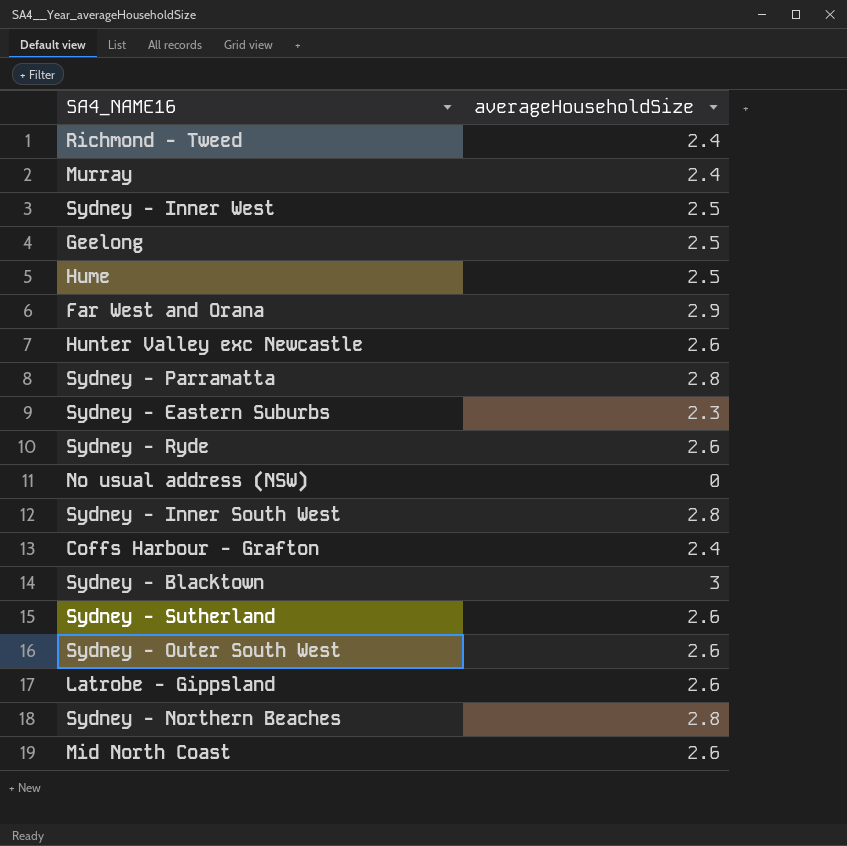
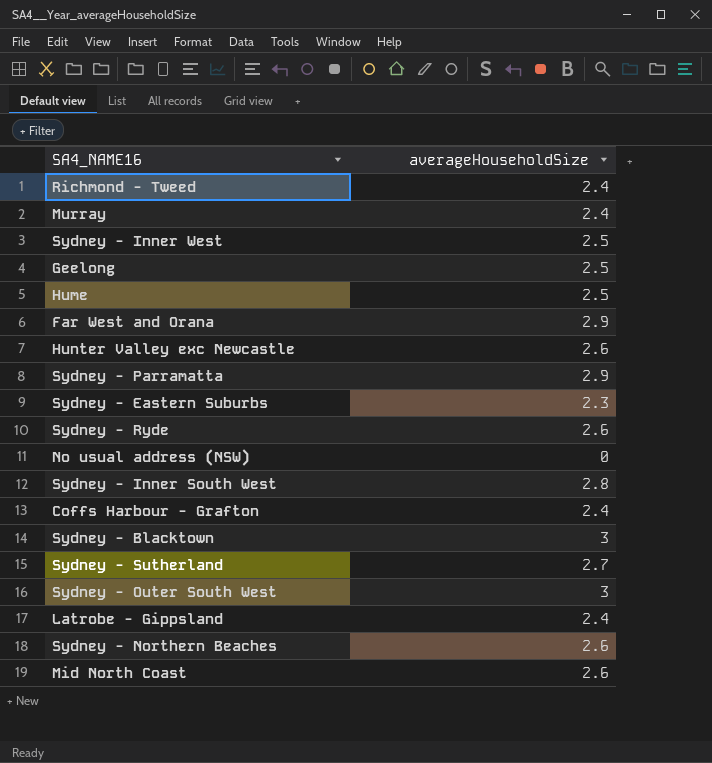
Sydney - Parramatta | averageHouseholdSize: 2.8 -> 2.9
Sydney - Sutherland | averageHouseholdSize: 2.6 -> 2.7
Sydney - Outer South West | averageHouseholdSize: 2.6 -> 3
Latrobe - Gippsland | averageHouseholdSize: 2.6 -> 2.4
Sydney - Northern Beaches | averageHouseholdSize: 2.8 -> 2.6

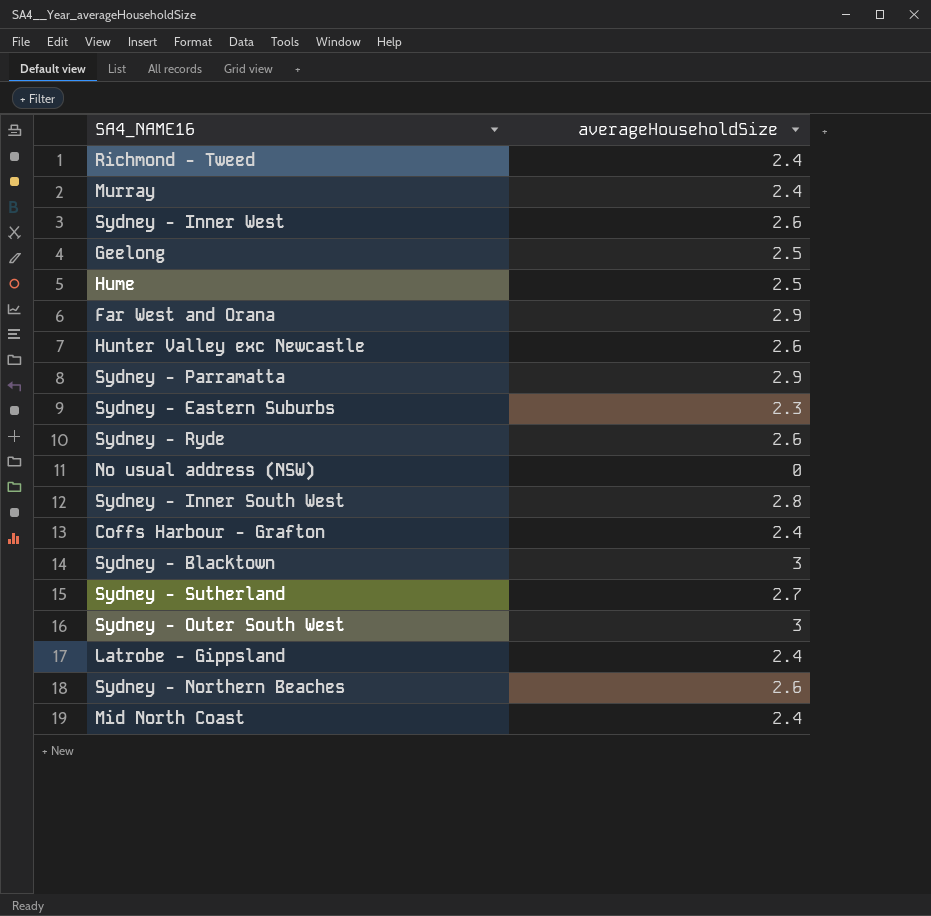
Sydney - Inner West | averageHouseholdSize: 2.5 -> 2.6
Mid North Coast | averageHouseholdSize: 2.6 -> 2.4

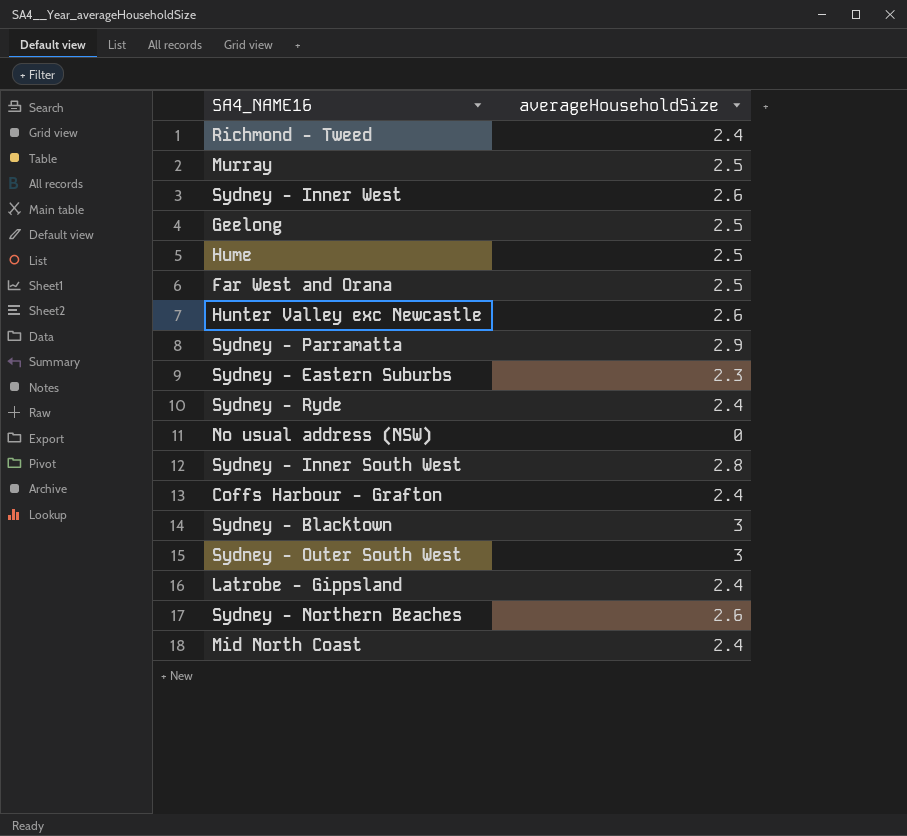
row Sydney - Sutherland: 2.7 -> none
Murray | averageHouseholdSize: 2.4 -> 2.5
Far West and Orana | averageHouseholdSize: 2.9 -> 2.5
Sydney - Ryde | averageHouseholdSize: 2.6 -> 2.4

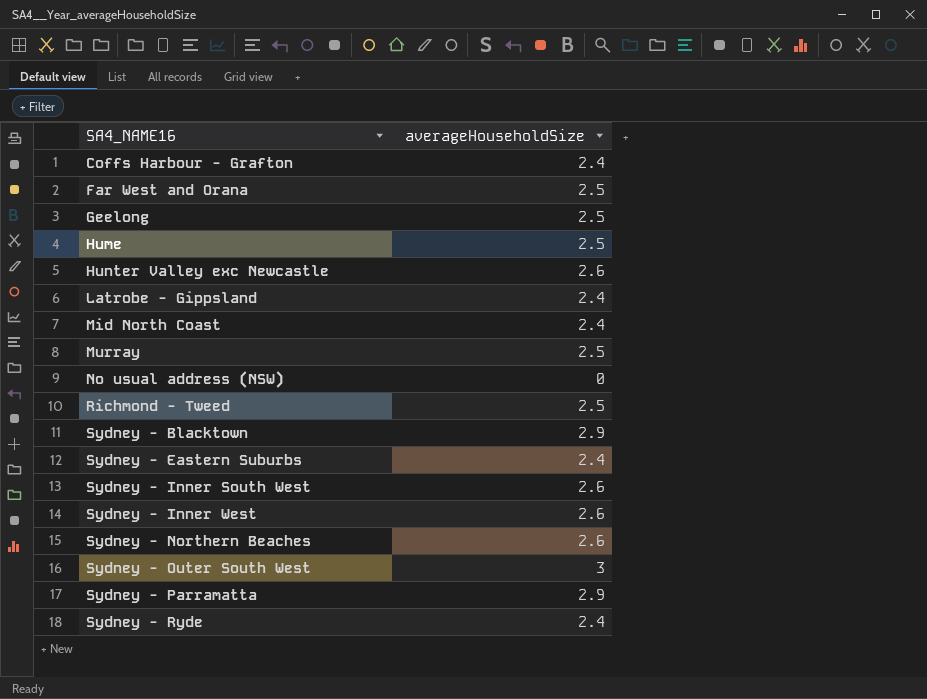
row order: none -> SA4_NAME16 ascending
Richmond - Tweed | averageHouseholdSize: 2.4 -> 2.5
Sydney - Blacktown | averageHouseholdSize: 3 -> 2.9
Sydney - Eastern Suburbs | averageHouseholdSize: 2.3 -> 2.4
Sydney - Inner South West | averageHouseholdSize: 2.8 -> 2.6

